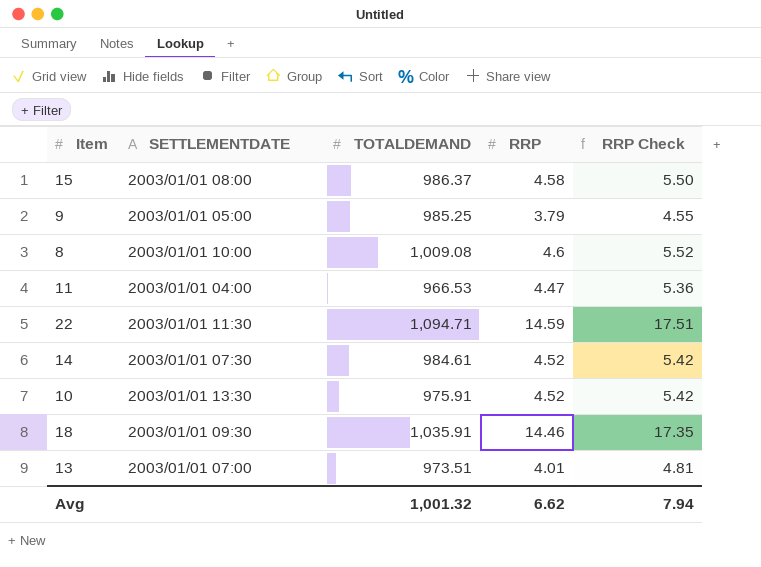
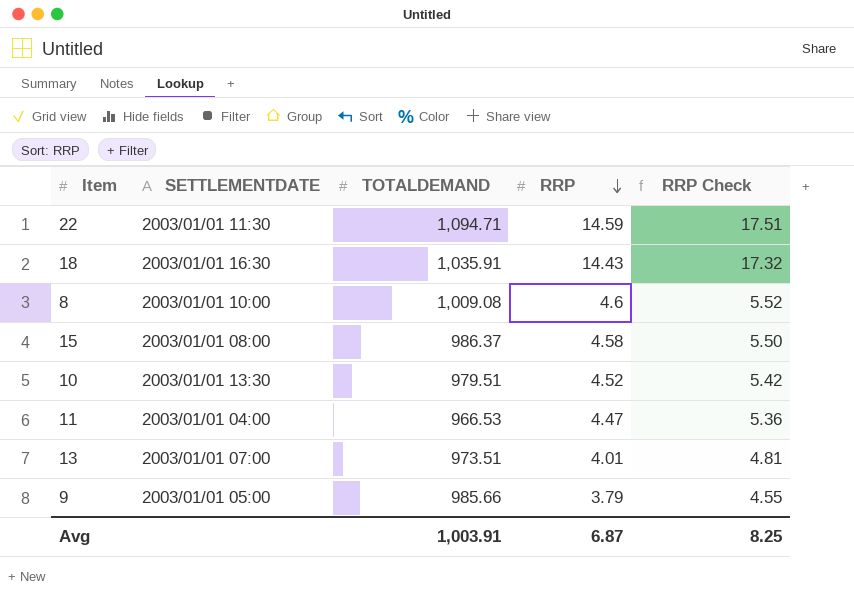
row order: none -> RRP descending
row 14: 2003/01/01 07:30 | 984.61 | 4.52 | 5.42 -> none
18 | SETTLEMENTDATE: 2003/01/01 09:30 -> 2003/01/01 16:30
18 | RRP: 14.46 -> 14.43
18 | RRP Check: 17.35 -> 17.32
10 | TOTALDEMAND: 975.91 -> 979.51
9 | TOTALDEMAND: 985.25 -> 985.66
Avg | TOTALDEMAND: 1,001.32 -> 1,003.91
Avg | RRP: 6.62 -> 6.87
Avg | RRP Check: 7.94 -> 8.25

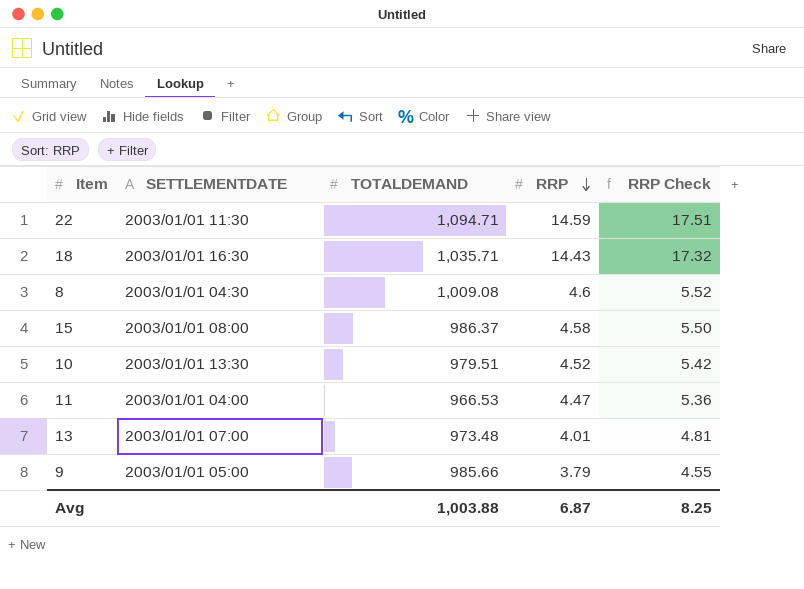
18 | TOTALDEMAND: 1,035.91 -> 1,035.71
8 | SETTLEMENTDATE: 2003/01/01 10:00 -> 2003/01/01 04:30
13 | TOTALDEMAND: 973.51 -> 973.48
Avg | TOTALDEMAND: 1,003.91 -> 1,003.88

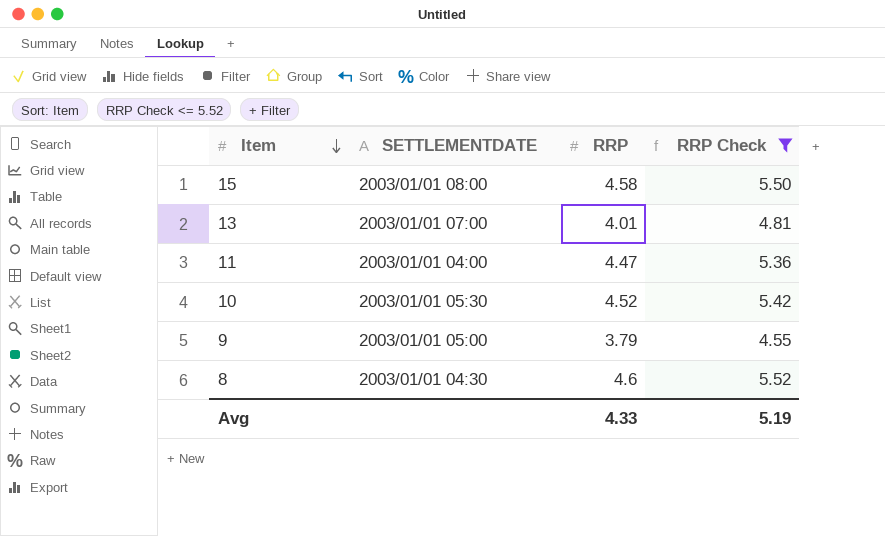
filter: none -> RRP Check <= 5.52
row order: RRP descending -> Item descending
column TOTALDEMAND | position: 3 -> none
10 | SETTLEMENTDATE: 2003/01/01 13:30 -> 2003/01/01 05:30
Avg | RRP: 6.87 -> 4.33
Avg | RRP Check: 8.25 -> 5.19

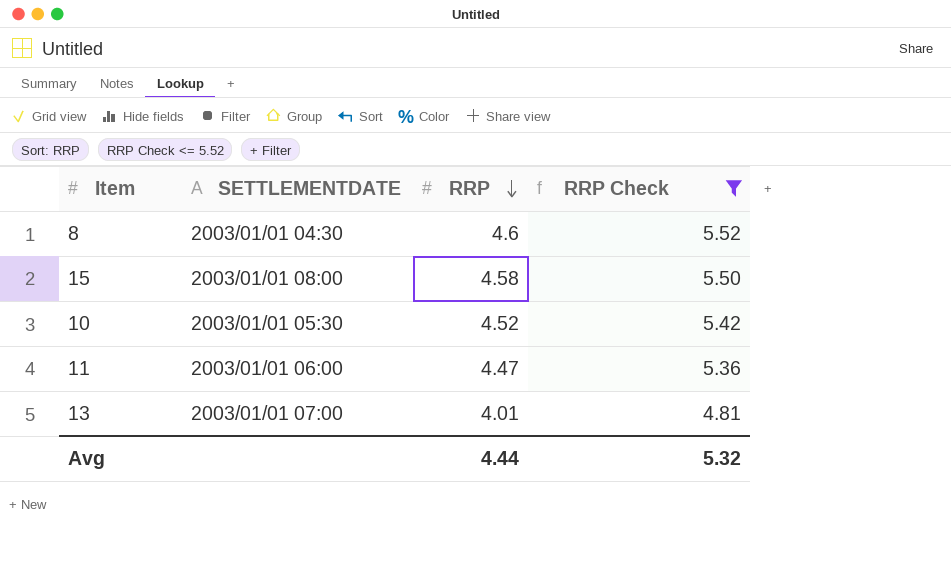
row order: Item descending -> RRP descending
row 9: 2003/01/01 05:00 | 3.79 | 4.55 -> none
11 | SETTLEMENTDATE: 2003/01/01 04:00 -> 2003/01/01 06:00
Avg | RRP: 4.33 -> 4.44
Avg | RRP Check: 5.19 -> 5.32

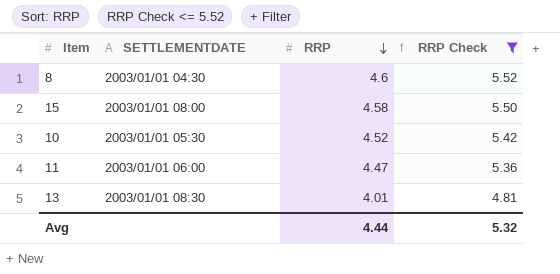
13 | SETTLEMENTDATE: 2003/01/01 07:00 -> 2003/01/01 08:30

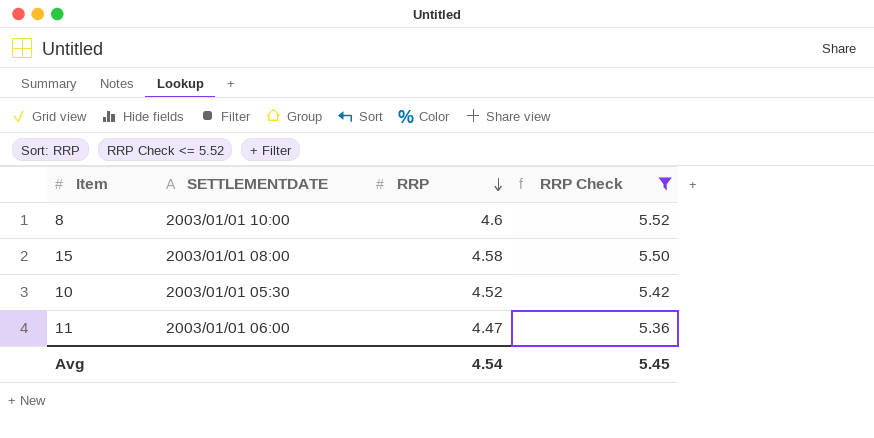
row 13: 2003/01/01 08:30 | 4.01 | 4.81 -> none
8 | SETTLEMENTDATE: 2003/01/01 04:30 -> 2003/01/01 10:00
Avg | RRP: 4.44 -> 4.54
Avg | RRP Check: 5.32 -> 5.45

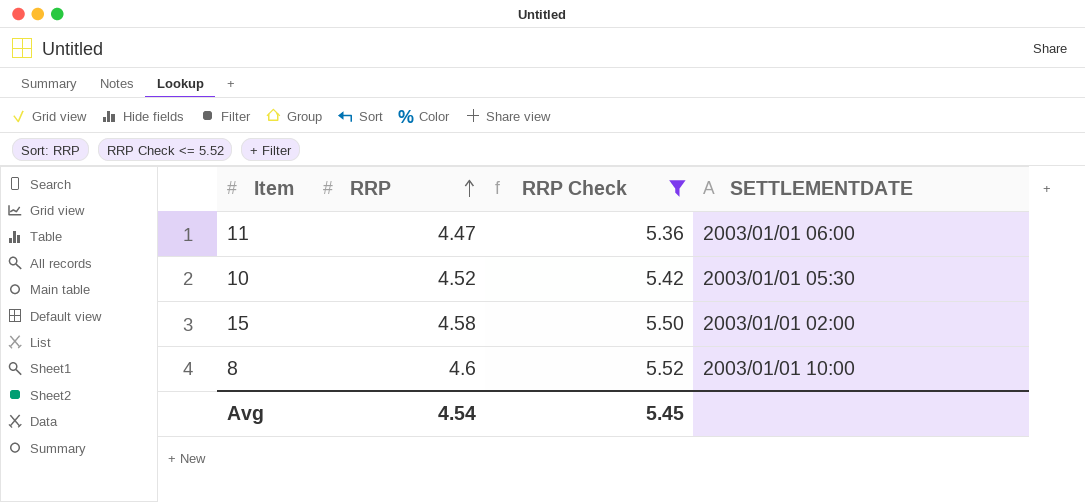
row order: RRP descending -> RRP ascending
column SETTLEMENTDATE | position: 2 -> 4
15 | SETTLEMENTDATE: 2003/01/01 08:00 -> 2003/01/01 02:00

